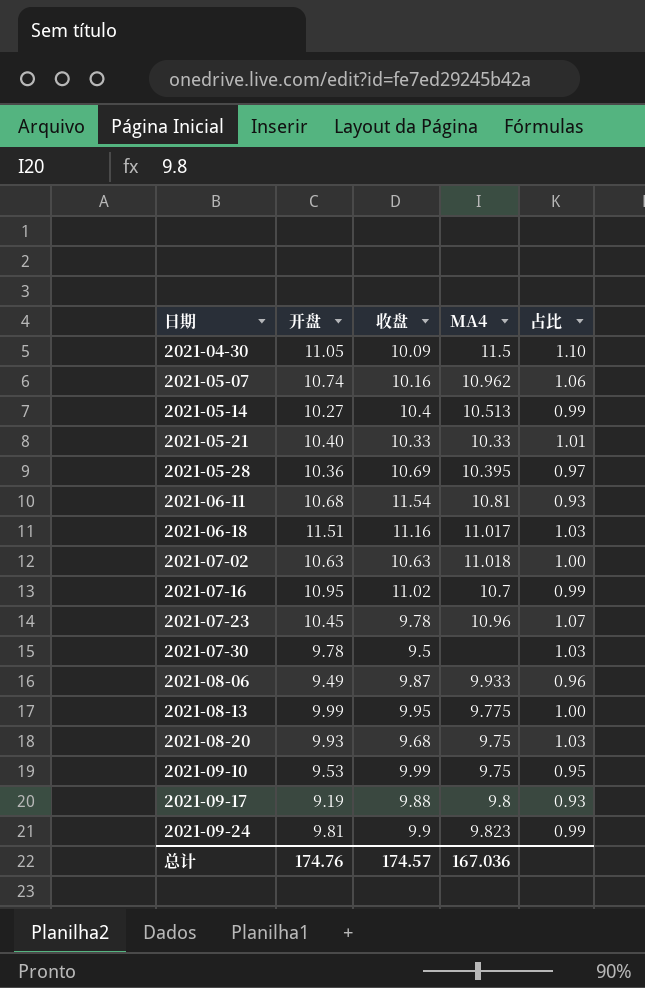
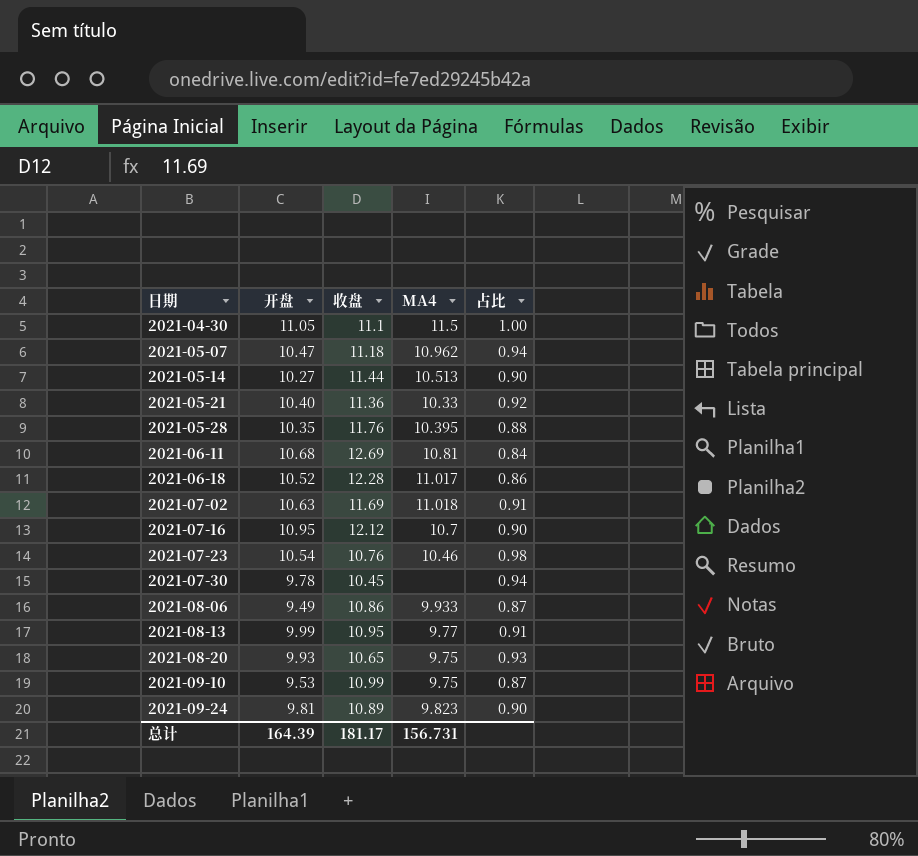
row 2021-09-17: 9.19 | 9.88 | 9.8 | 0.93 -> none
2021-04-30 | 收盘: 10.09 -> 11.1
2021-04-30 | 占比: 1.10 -> 1.00
2021-05-07 | 开盘: 10.74 -> 10.47
2021-05-07 | 收盘: 10.16 -> 11.18
2021-05-07 | 占比: 1.06 -> 0.94
2021-05-14 | 收盘: 10.4 -> 11.44
2021-05-14 | 占比: 0.99 -> 0.90
2021-05-21 | 收盘: 10.33 -> 11.36
2021-05-21 | 占比: 1.01 -> 0.92
2021-05-28 | 开盘: 10.36 -> 10.35
2021-05-28 | 收盘: 10.69 -> 11.76
2021-05-28 | 占比: 0.97 -> 0.88
2021-06-11 | 收盘: 11.54 -> 12.69
2021-06-11 | 占比: 0.93 -> 0.84
2021-06-18 | 开盘: 11.51 -> 10.52
2021-06-18 | 收盘: 11.16 -> 12.28
2021-06-18 | 占比: 1.03 -> 0.86
2021-07-02 | 收盘: 10.63 -> 11.69
2021-07-02 | 占比: 1.00 -> 0.91
2021-07-16 | 收盘: 11.02 -> 12.12
2021-07-16 | 占比: 0.99 -> 0.90
2021-07-23 | 开盘: 10.45 -> 10.54
2021-07-23 | 收盘: 9.78 -> 10.76
2021-07-23 | MA4: 10.96 -> 10.46
2021-07-23 | 占比: 1.07 -> 0.98
2021-07-30 | 收盘: 9.5 -> 10.45
2021-07-30 | 占比: 1.03 -> 0.94
2021-08-06 | 收盘: 9.87 -> 10.86
2021-08-06 | 占比: 0.96 -> 0.87
2021-08-13 | 收盘: 9.95 -> 10.95
2021-08-13 | MA4: 9.775 -> 9.77
2021-08-13 | 占比: 1.00 -> 0.91
2021-08-20 | 收盘: 9.68 -> 10.65
2021-08-20 | 占比: 1.03 -> 0.93
2021-09-10 | 收盘: 9.99 -> 10.99
2021-09-10 | 占比: 0.95 -> 0.87
2021-09-24 | 收盘: 9.9 -> 10.89
2021-09-24 | 占比: 0.99 -> 0.90
总计 | 开盘: 174.76 -> 164.39
总计 | 收盘: 174.57 -> 181.17
总计 | MA4: 167.036 -> 156.731

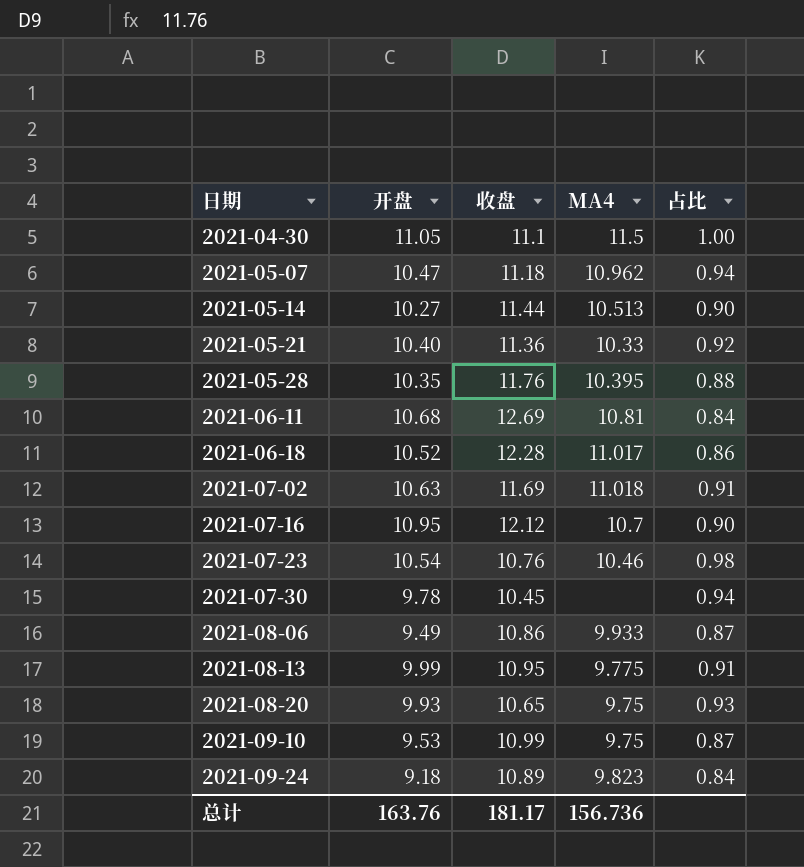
2021-08-13 | MA4: 9.77 -> 9.775
2021-09-24 | 开盘: 9.81 -> 9.18
2021-09-24 | 占比: 0.90 -> 0.84
总计 | 开盘: 164.39 -> 163.76
总计 | MA4: 156.731 -> 156.736

